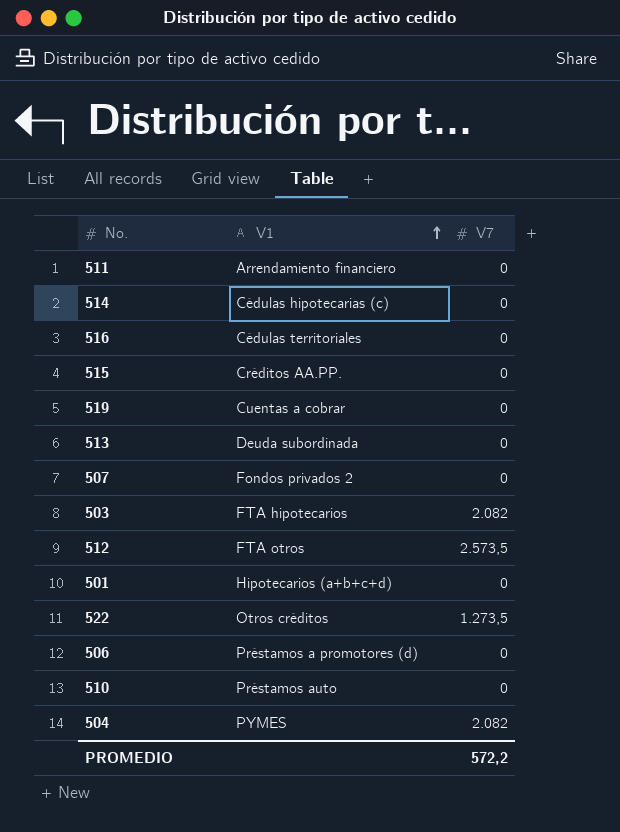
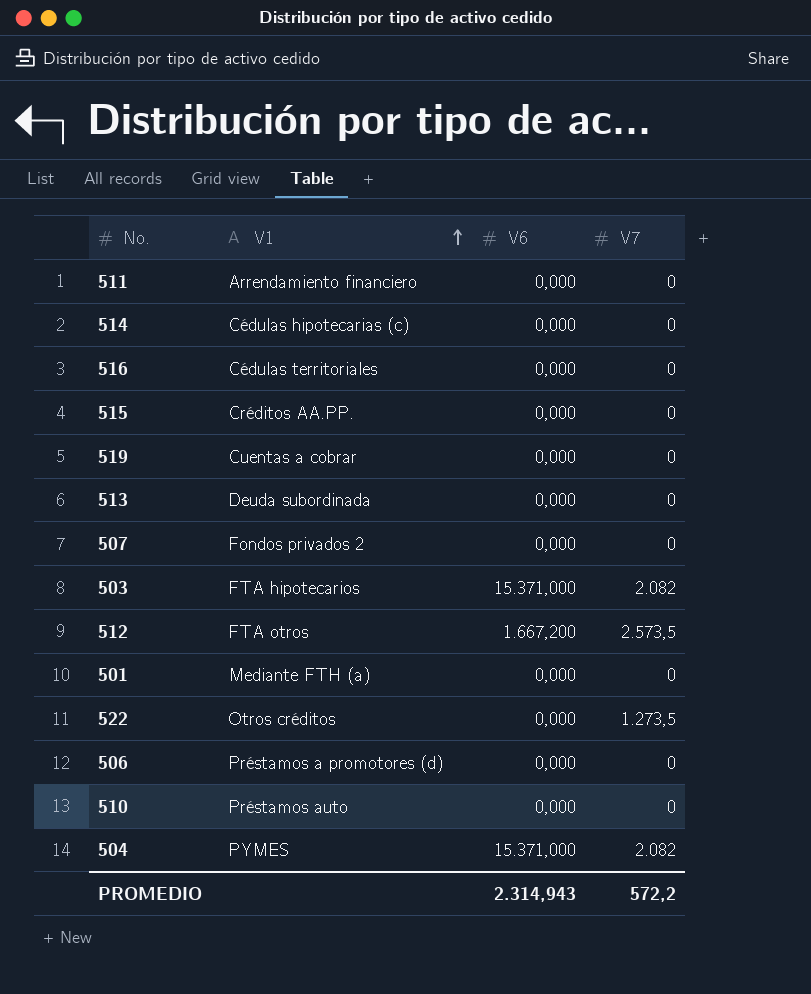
column V6 | position: none -> 3
501 | V1: Hipotecarios (a+b+c+d) -> Mediante FTH (a)

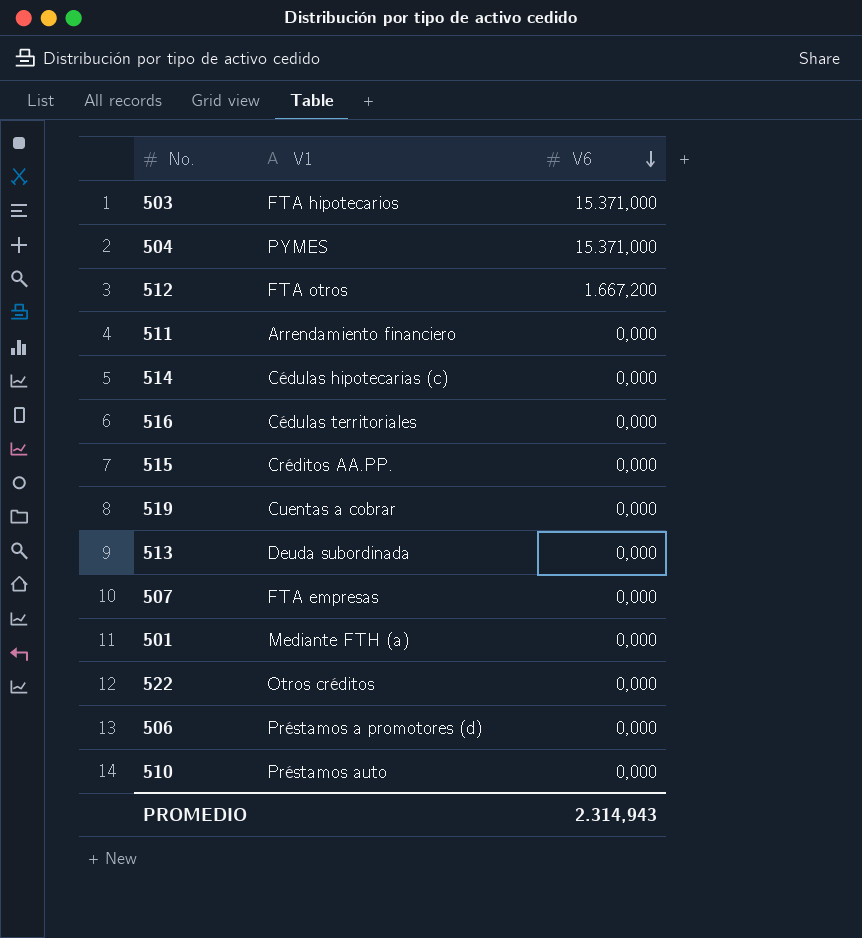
row order: V1 ascending -> V6 descending
column V7 | position: 4 -> none
507 | V1: Fondos privados 2 -> FTA empresas

